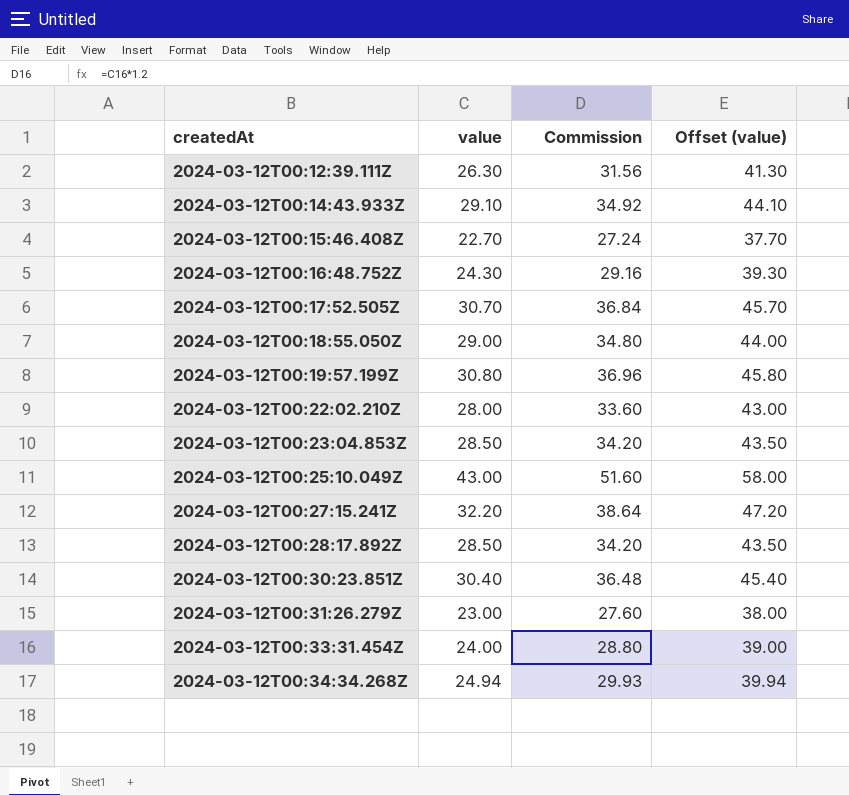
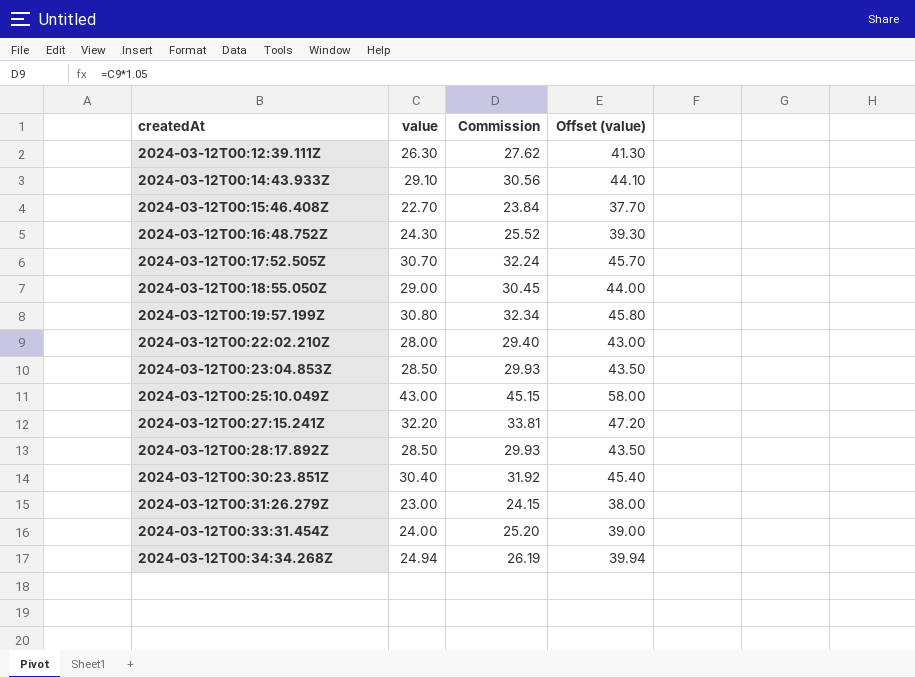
column Commission | formula: [value] * 1.2 -> [value] * 1.05

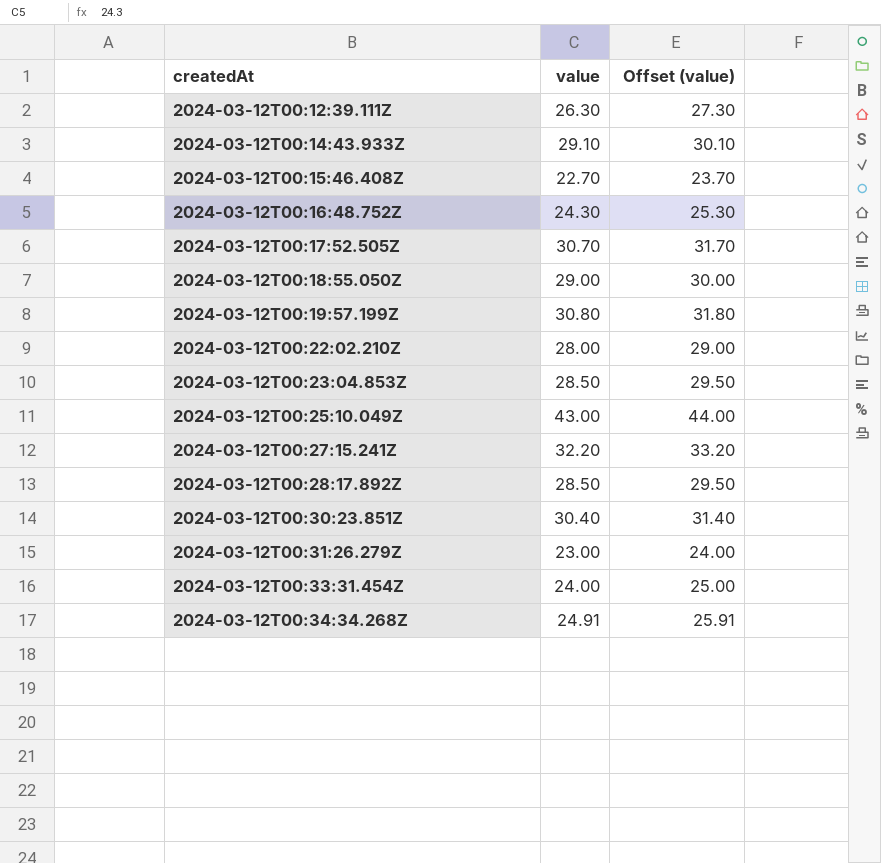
column Commission | formula: [value] * 1.05 -> none
column Offset (value) | formula: [value] + 15 -> [value] + 1
2024-03-12T00:34:34.268Z | value: 24.94 -> 24.91

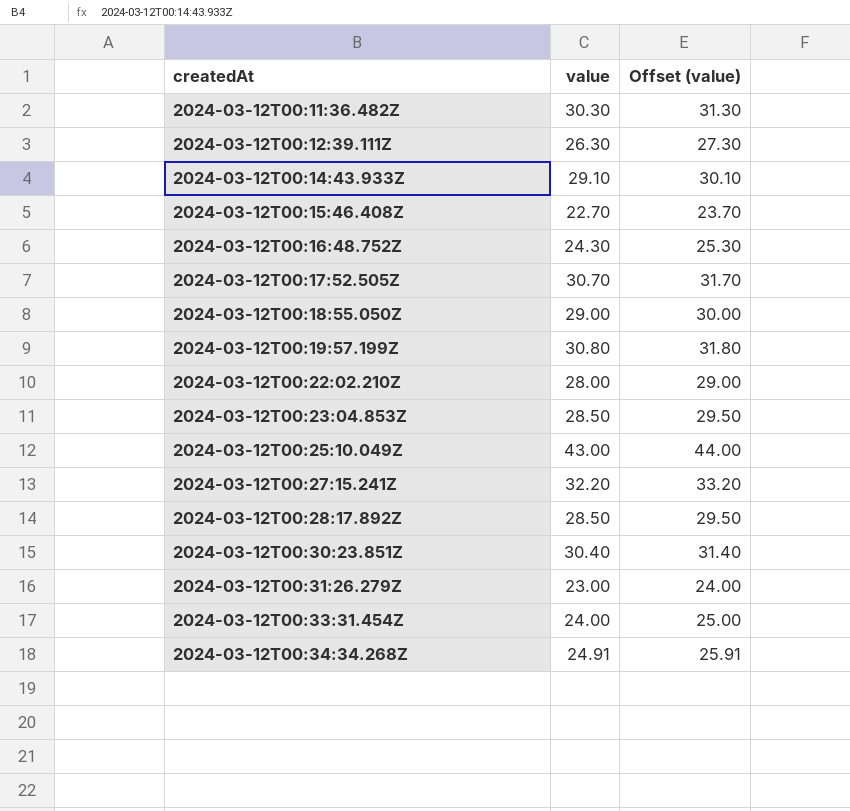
row 2024-03-12T00:11:36.482Z: none -> 30.30 | 31.30

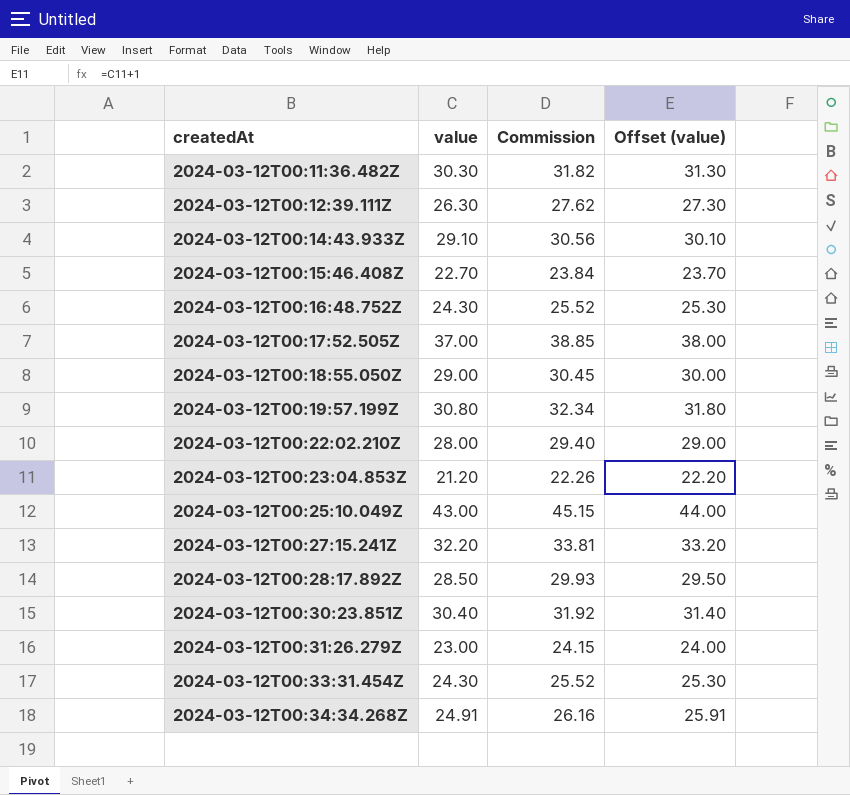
column Commission | formula: none -> [value] * 1.05
2024-03-12T00:17:52.505Z | value: 30.70 -> 37.00
2024-03-12T00:17:52.505Z | Offset (value): 31.70 -> 38.00
2024-03-12T00:23:04.853Z | value: 28.50 -> 21.20
2024-03-12T00:23:04.853Z | Offset (value): 29.50 -> 22.20
2024-03-12T00:33:31.454Z | value: 24.00 -> 24.30
2024-03-12T00:33:31.454Z | Offset (value): 25.00 -> 25.30

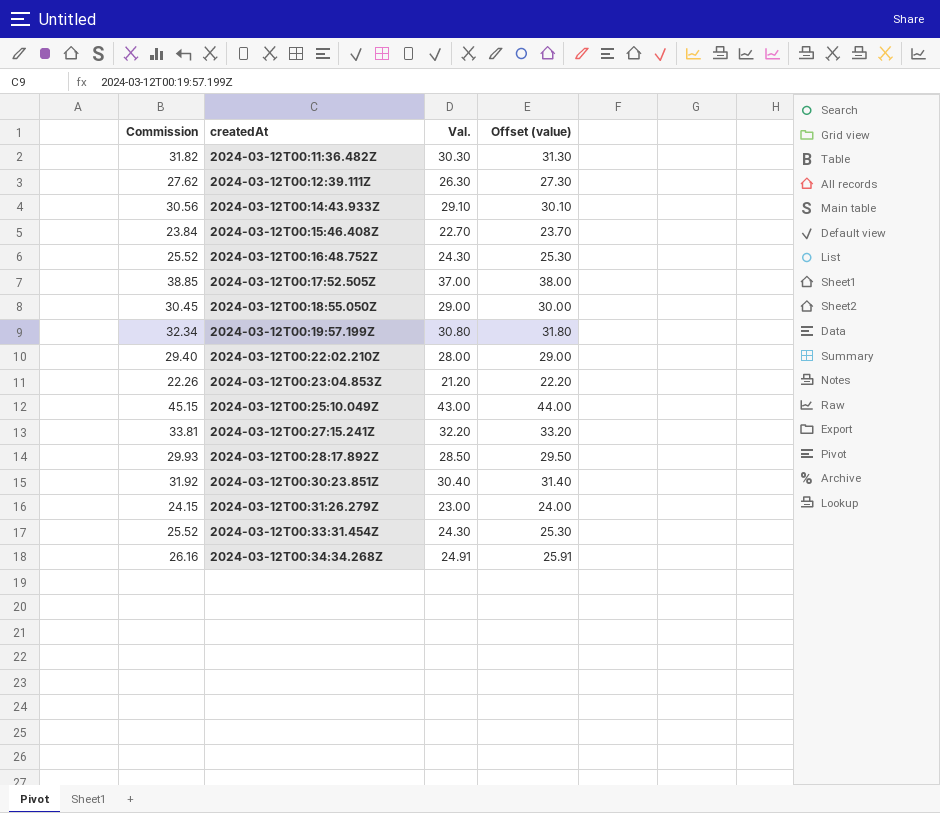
column Commission | position: 3 -> 1
column name: value -> Val.

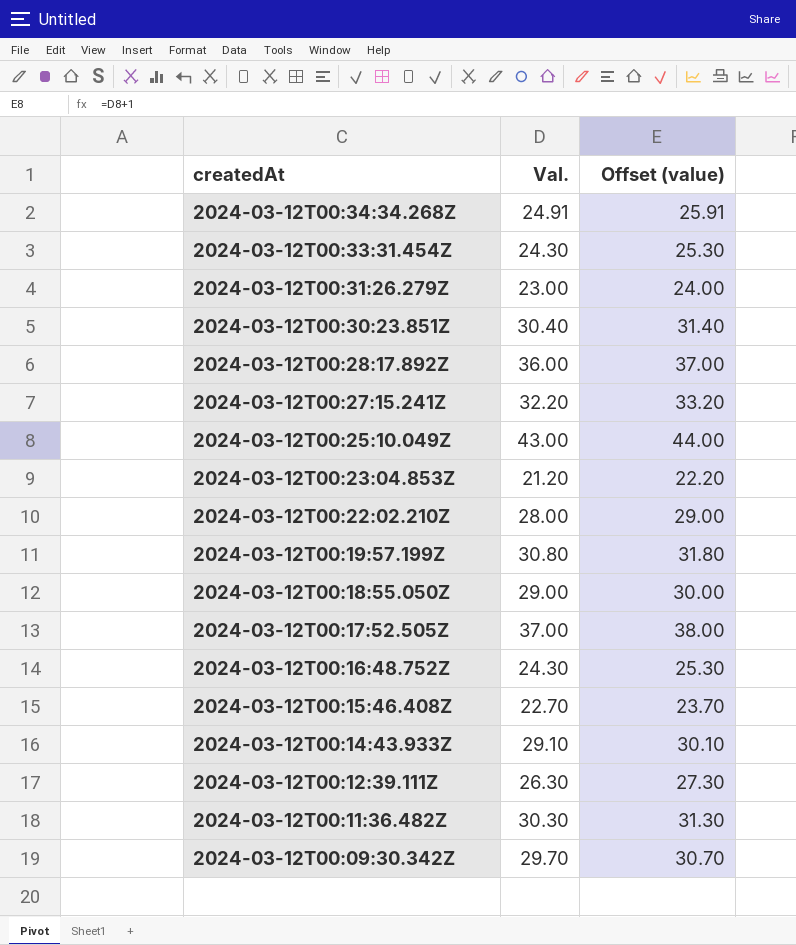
row order: createdAt ascending -> createdAt descending
column Commission | formula: [Val.] * 1.05 -> none
2024-03-12T00:28:17.892Z | Val.: 28.50 -> 36.00
2024-03-12T00:28:17.892Z | Offset (value): 29.50 -> 37.00
row 2024-03-12T00:09:30.342Z: none -> 29.70 | 30.70

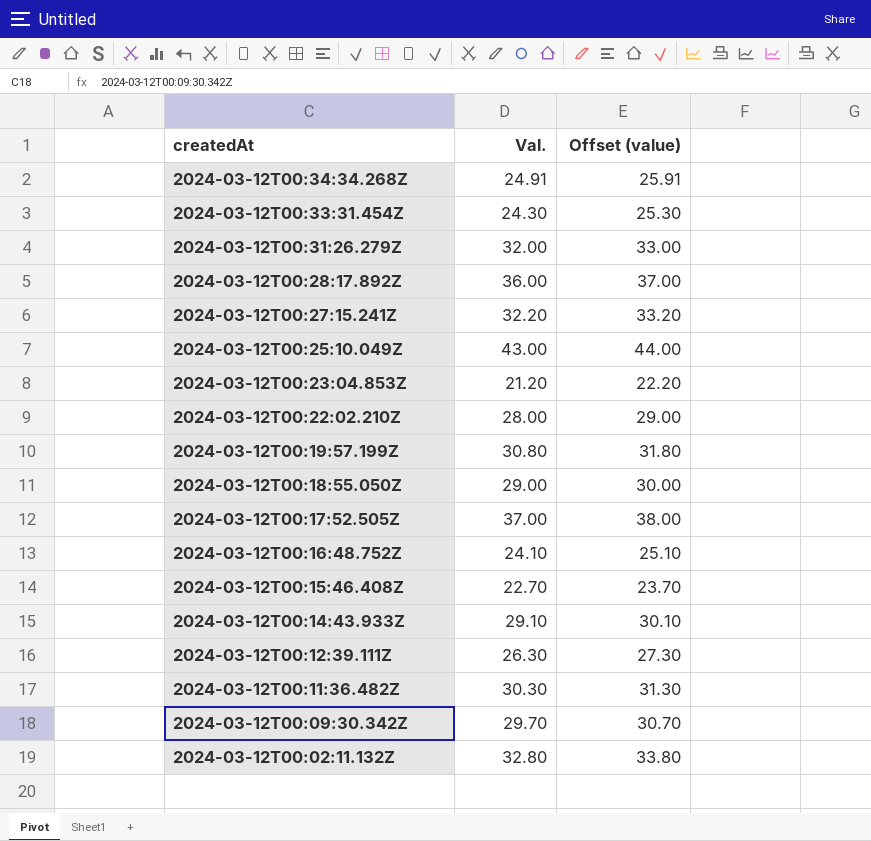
row 2024-03-12T00:30:23.851Z: 30.40 | 31.40 -> none
2024-03-12T00:31:26.279Z | Val.: 23.00 -> 32.00
2024-03-12T00:31:26.279Z | Offset (value): 24.00 -> 33.00
2024-03-12T00:16:48.752Z | Val.: 24.30 -> 24.10
2024-03-12T00:16:48.752Z | Offset (value): 25.30 -> 25.10
row 2024-03-12T00:02:11.132Z: none -> 32.80 | 33.80

